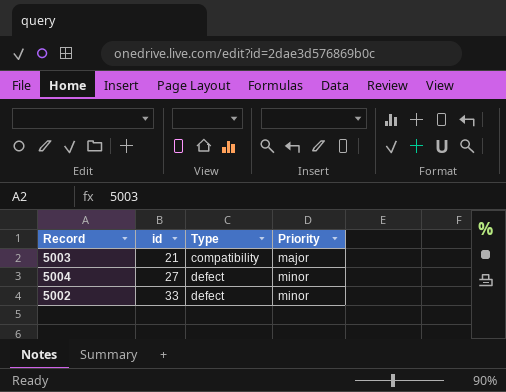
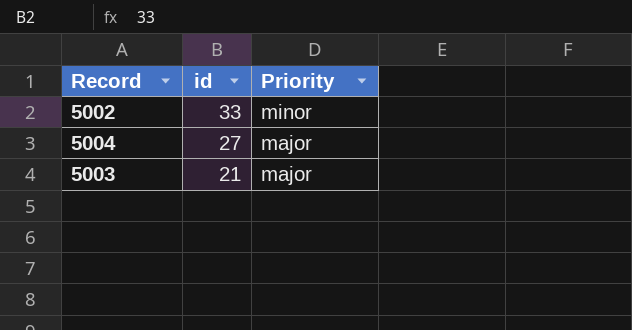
row order: id ascending -> id descending
column Type | position: 3 -> none
5004 | Priority: minor -> major

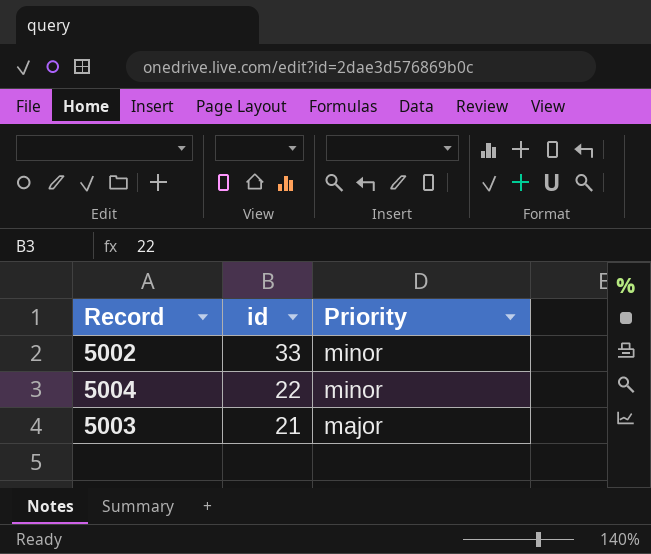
5004 | id: 27 -> 22
5004 | Priority: major -> minor

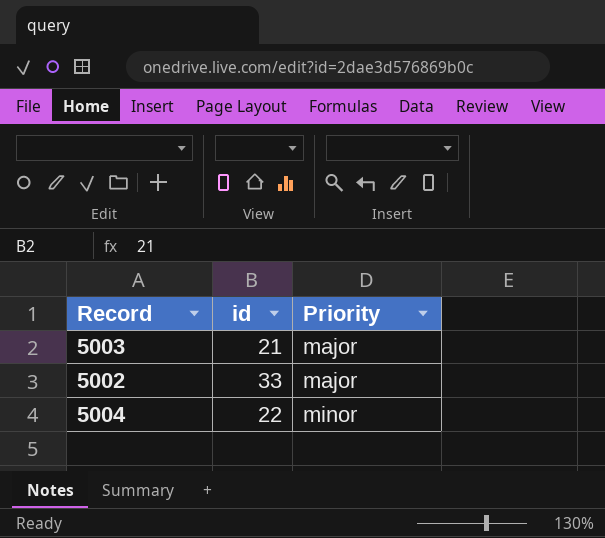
row order: id descending -> Priority ascending
5002 | Priority: minor -> major

